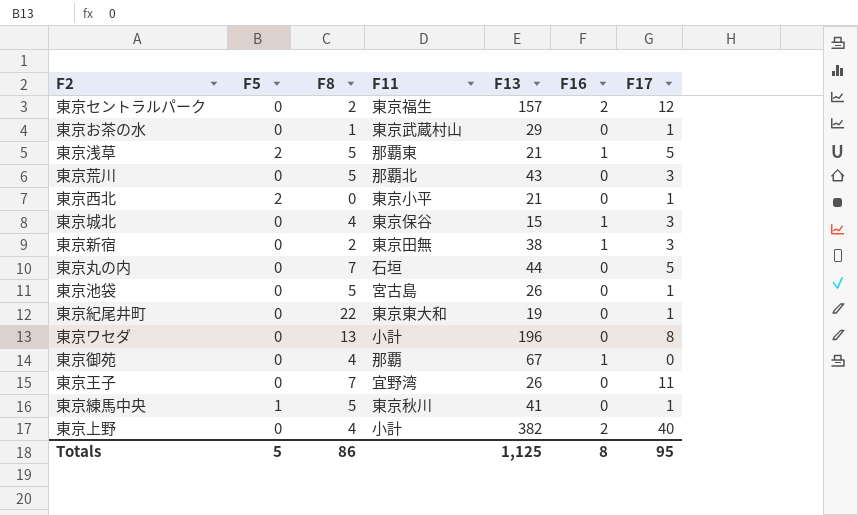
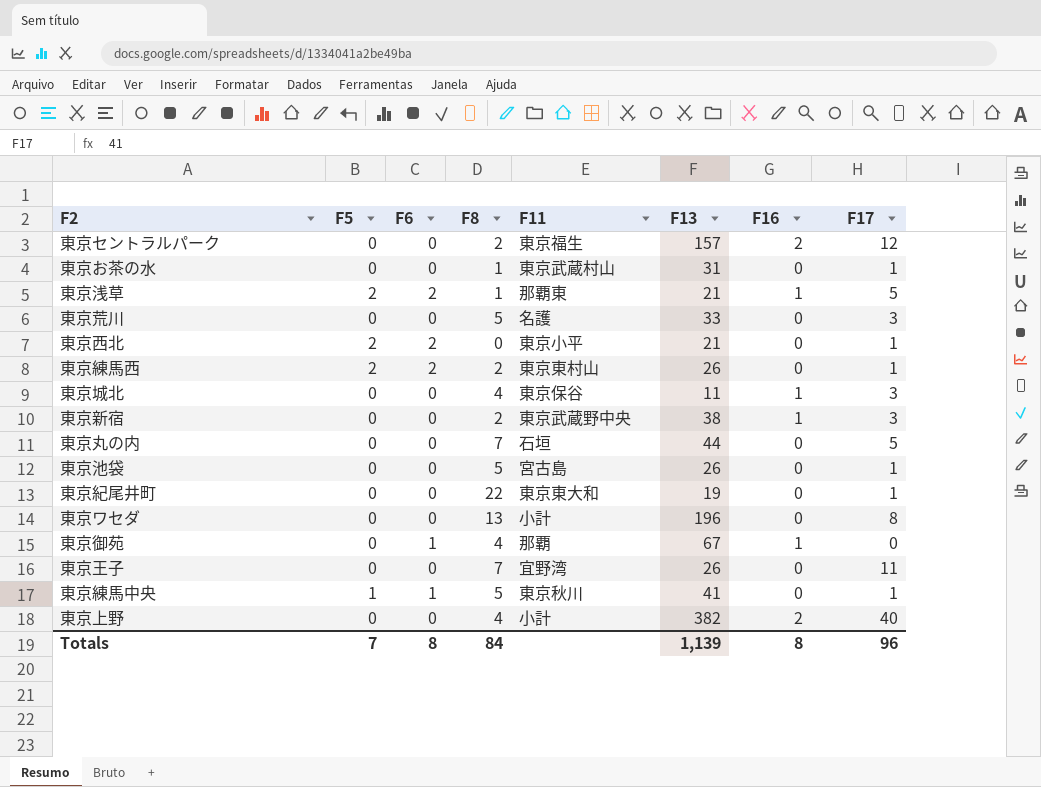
column F6 | position: none -> 3
東京お茶の水 | F13: 29 -> 31
東京浅草 | F8: 5 -> 1
東京荒川 | F11: 那覇北 -> 名護
東京荒川 | F13: 43 -> 33
row 東京練馬西: none -> 2 | 2 | 2 | 東京東村山 | 26 | 0 | 1
東京城北 | F13: 15 -> 11
東京新宿 | F11: 東京田無 -> 東京武蔵野中央
Totals | F5: 5 -> 7
Totals | F8: 86 -> 84
Totals | F13: 1,125 -> 1,139
Totals | F17: 95 -> 96

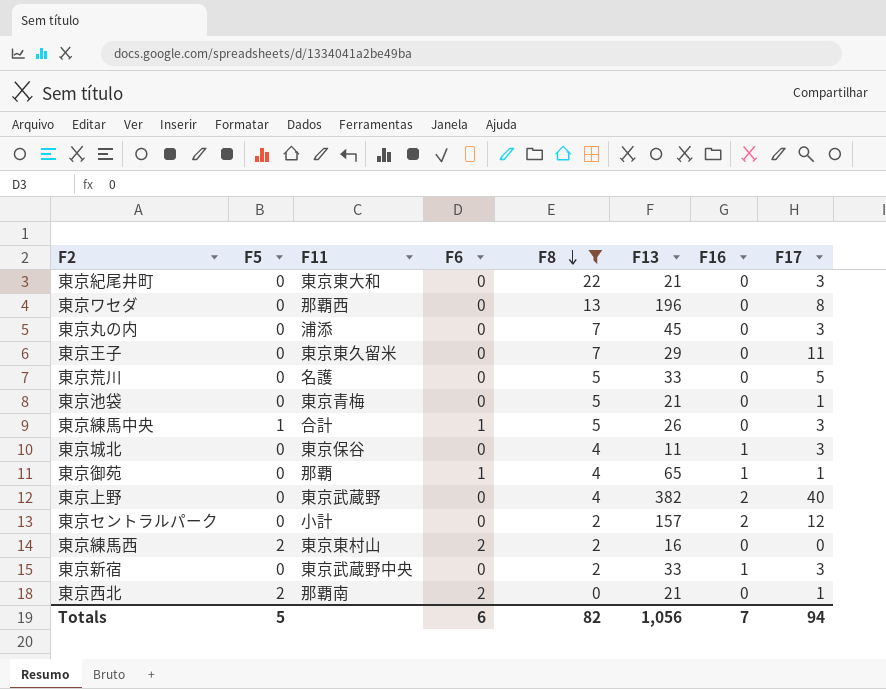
filter: none -> F8 != 1
row order: none -> F8 descending
column F11 | position: 5 -> 3
東京紀尾井町 | F13: 19 -> 21
東京紀尾井町 | F17: 1 -> 3
東京ワセダ | F11: 小計 -> 那覇西
東京丸の内 | F11: 石垣 -> 浦添
東京丸の内 | F13: 44 -> 45
東京丸の内 | F17: 5 -> 3
東京王子 | F11: 宜野湾 -> 東京東久留米
東京王子 | F13: 26 -> 29
東京荒川 | F17: 3 -> 5
東京池袋 | F11: 宮古島 -> 東京青梅
東京池袋 | F13: 26 -> 21
東京練馬中央 | F11: 東京秋川 -> 合計
東京練馬中央 | F13: 41 -> 26
東京練馬中央 | F17: 1 -> 3
東京御苑 | F13: 67 -> 65
東京御苑 | F17: 0 -> 1
東京上野 | F11: 小計 -> 東京武蔵野
東京セントラルパーク | F11: 東京福生 -> 小計
東京練馬西 | F13: 26 -> 16
東京練馬西 | F17: 1 -> 0
東京新宿 | F13: 38 -> 33
東京西北 | F11: 東京小平 -> 那覇南
Totals | F5: 7 -> 5
Totals | F6: 8 -> 6
Totals | F8: 84 -> 82
Totals | F13: 1,139 -> 1,056
Totals | F16: 8 -> 7
Totals | F17: 96 -> 94

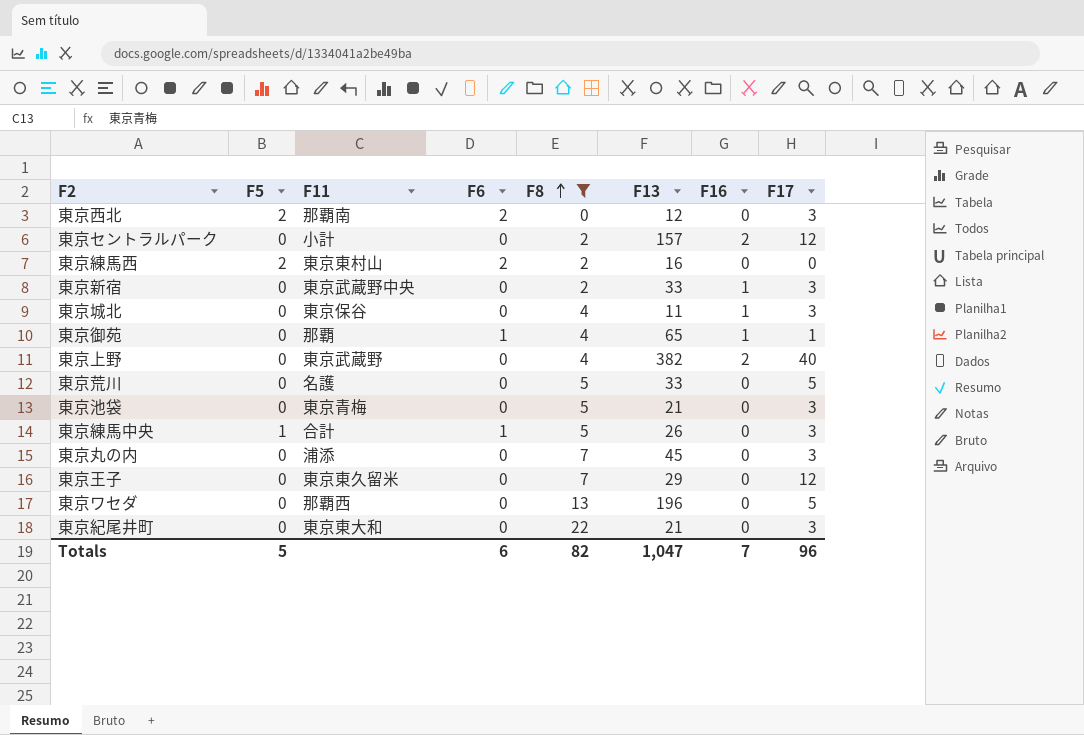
row order: F8 descending -> F8 ascending
東京西北 | F13: 21 -> 12
東京西北 | F17: 1 -> 3
東京池袋 | F17: 1 -> 3
東京王子 | F17: 11 -> 12
東京ワセダ | F17: 8 -> 5
Totals | F13: 1,056 -> 1,047
Totals | F17: 94 -> 96

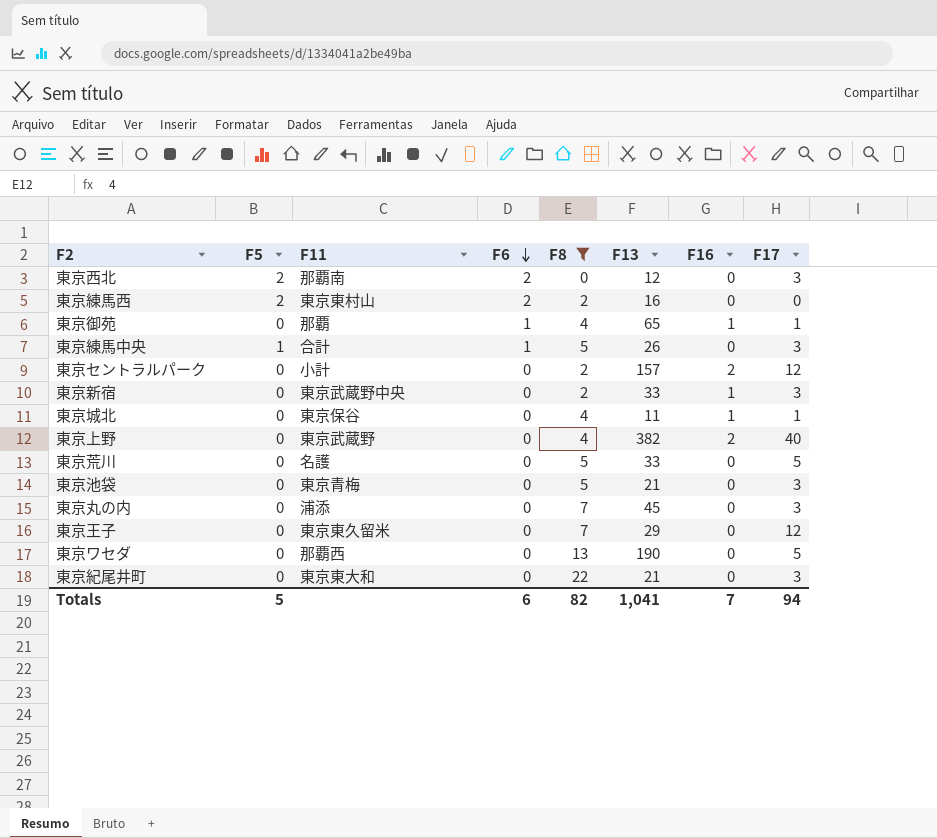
row order: F8 ascending -> F6 descending
東京城北 | F17: 3 -> 1
東京ワセダ | F13: 196 -> 190
Totals | F13: 1,047 -> 1,041
Totals | F17: 96 -> 94

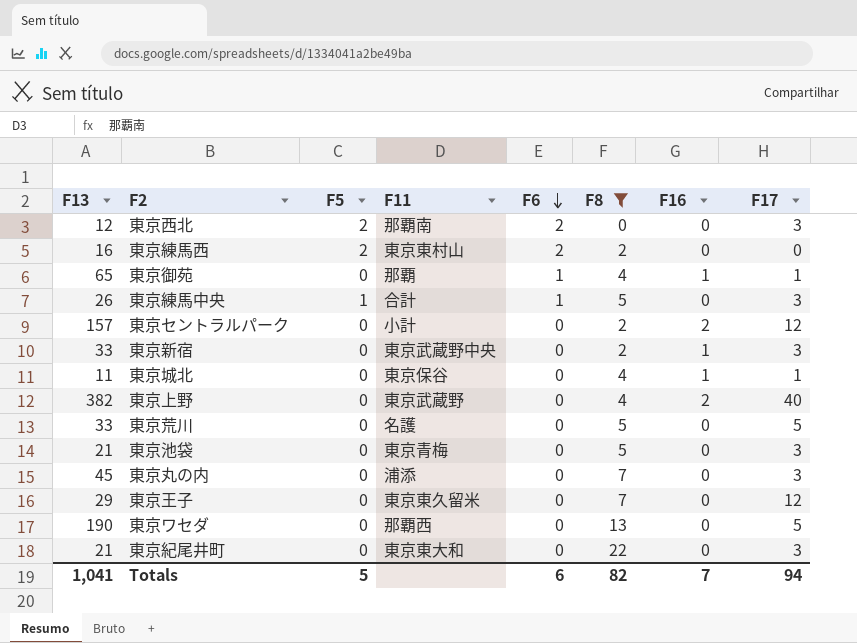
column F13 | position: 6 -> 1

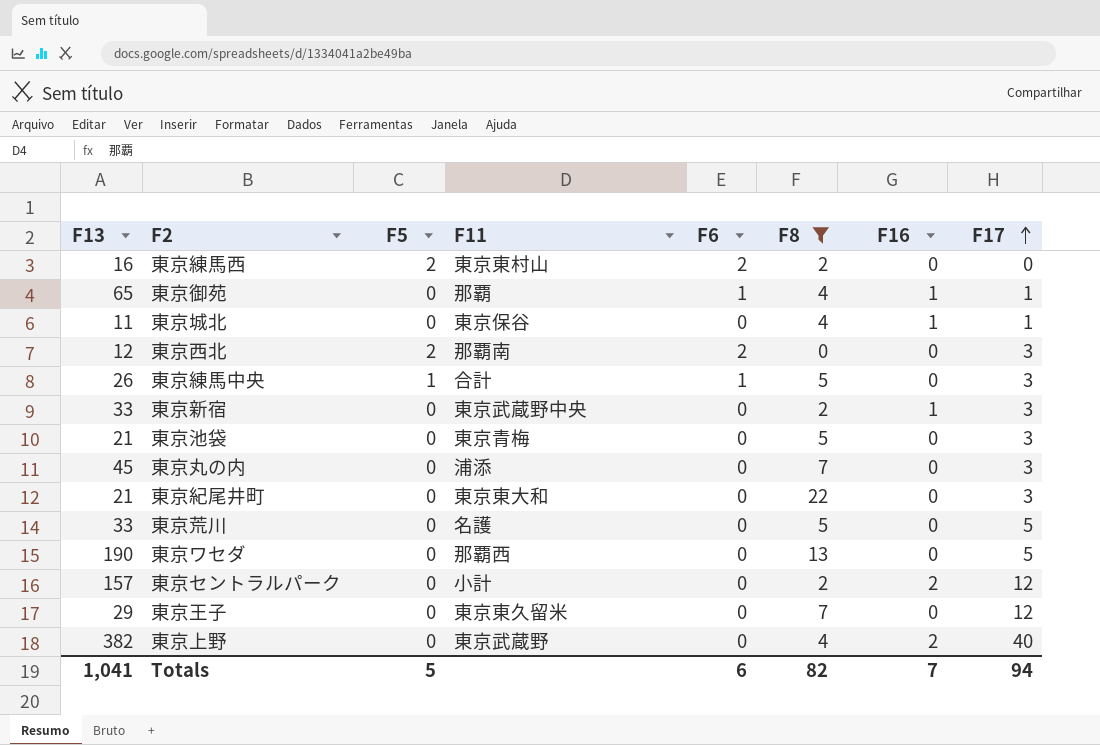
row order: F6 descending -> F17 ascending

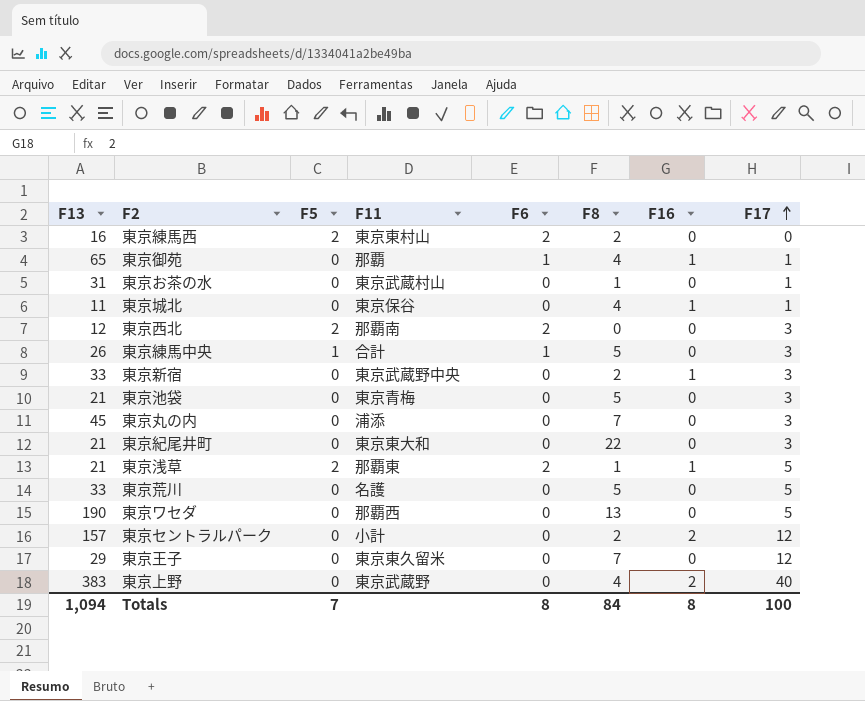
filter: F8 != 1 -> none
東京上野 | F13: 382 -> 383
Totals | F13: 1,041 -> 1,094
Totals | F5: 5 -> 7
Totals | F6: 6 -> 8
Totals | F8: 82 -> 84
Totals | F16: 7 -> 8
Totals | F17: 94 -> 100

